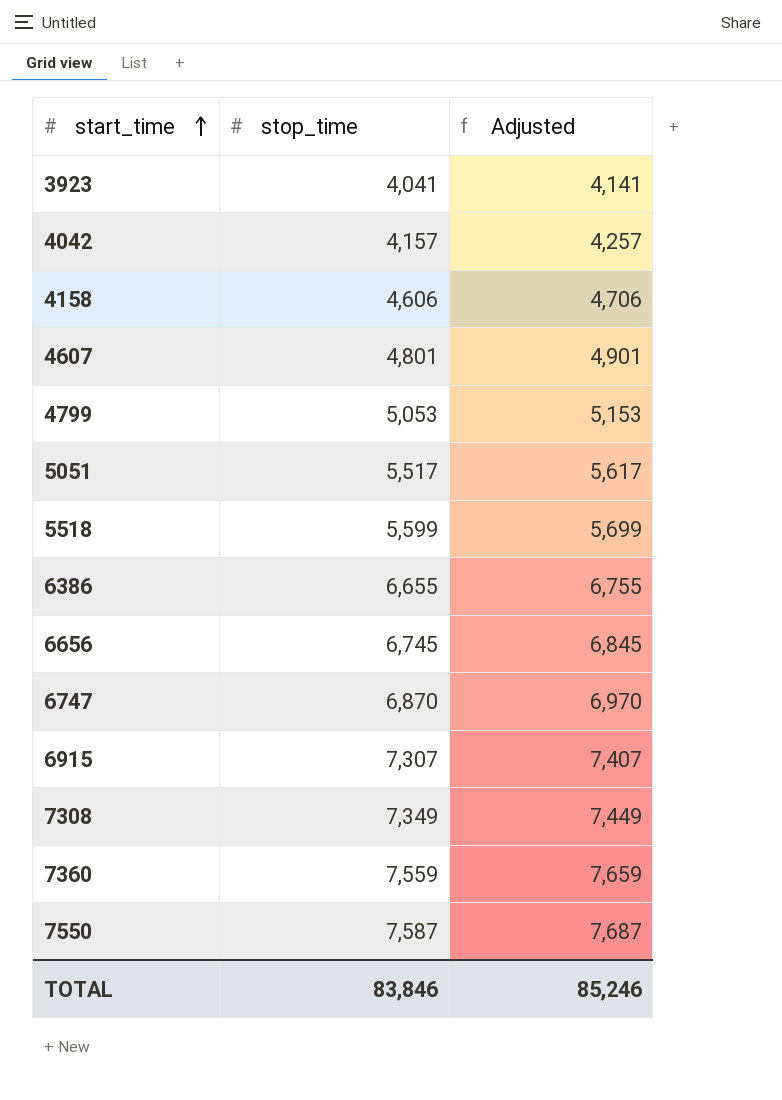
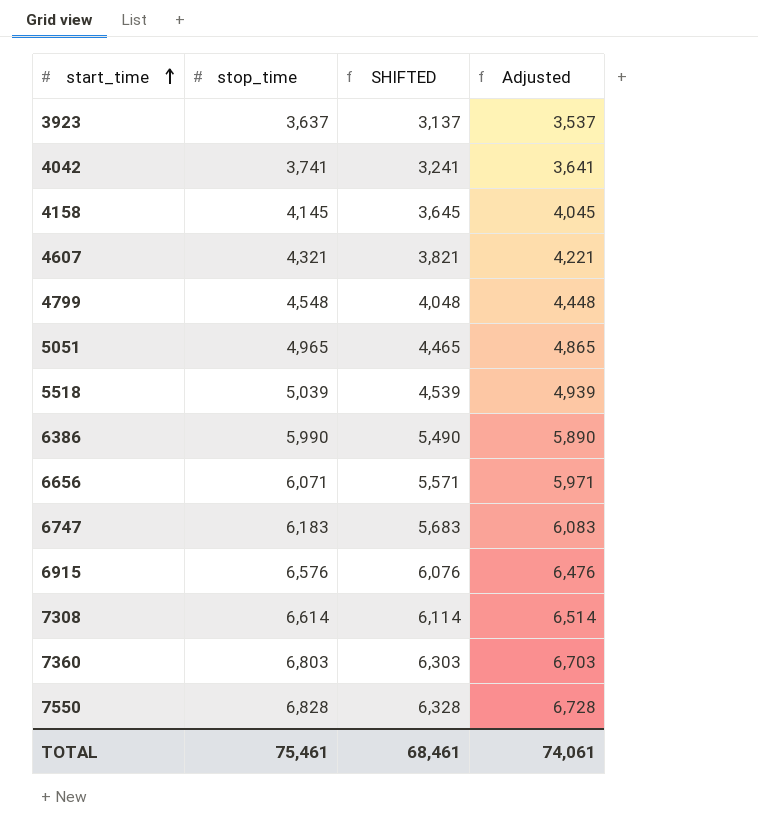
column SHIFTED | formula: none -> [stop_time] - 500
column Adjusted | formula: [stop_time] + 100 -> [stop_time] - 100
3923 | stop_time: 4,041 -> 3,637
4042 | stop_time: 4,157 -> 3,741
4158 | stop_time: 4,606 -> 4,145
4607 | stop_time: 4,801 -> 4,321
4799 | stop_time: 5,053 -> 4,548
5051 | stop_time: 5,517 -> 4,965
5518 | stop_time: 5,599 -> 5,039
6386 | stop_time: 6,655 -> 5,990
6656 | stop_time: 6,745 -> 6,071
6747 | stop_time: 6,870 -> 6,183
6915 | stop_time: 7,307 -> 6,576
7308 | stop_time: 7,349 -> 6,614
7360 | stop_time: 7,559 -> 6,803
7550 | stop_time: 7,587 -> 6,828
TOTAL | stop_time: 83,846 -> 75,461
TOTAL | Adjusted: 85,246 -> 74,061

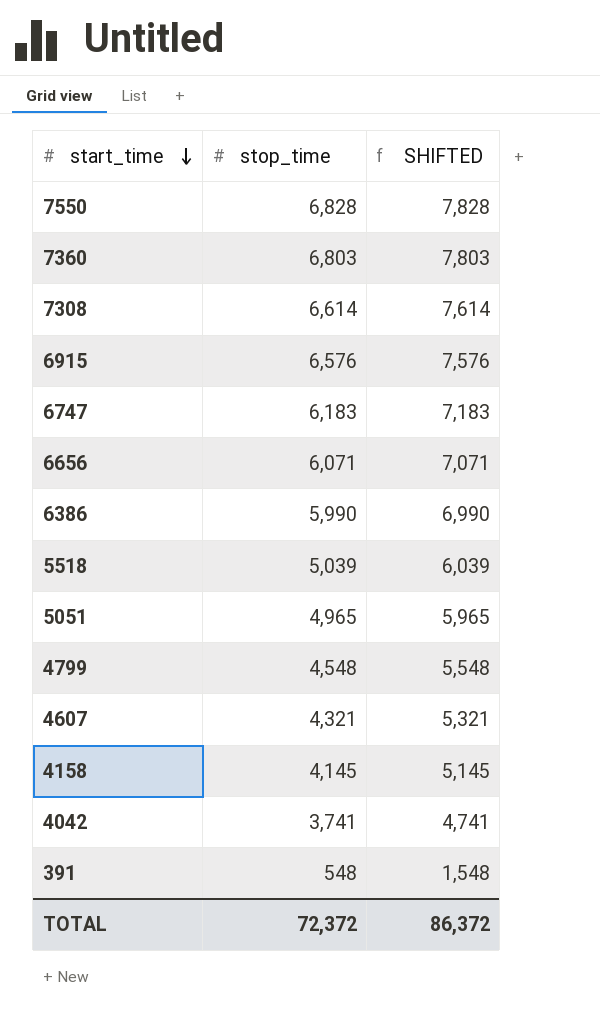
row order: start_time ascending -> start_time descending
column Adjusted | formula: [stop_time] - 100 -> none
column SHIFTED | formula: [stop_time] - 500 -> [stop_time] + 1000
row 3923: 3,637 | 3,137 | 3,537 -> none
row 391: none -> 548 | 1,548
TOTAL | stop_time: 75,461 -> 72,372
TOTAL | SHIFTED: 68,461 -> 86,372

